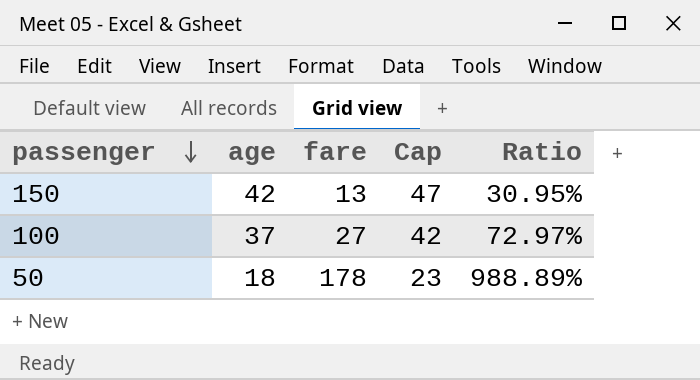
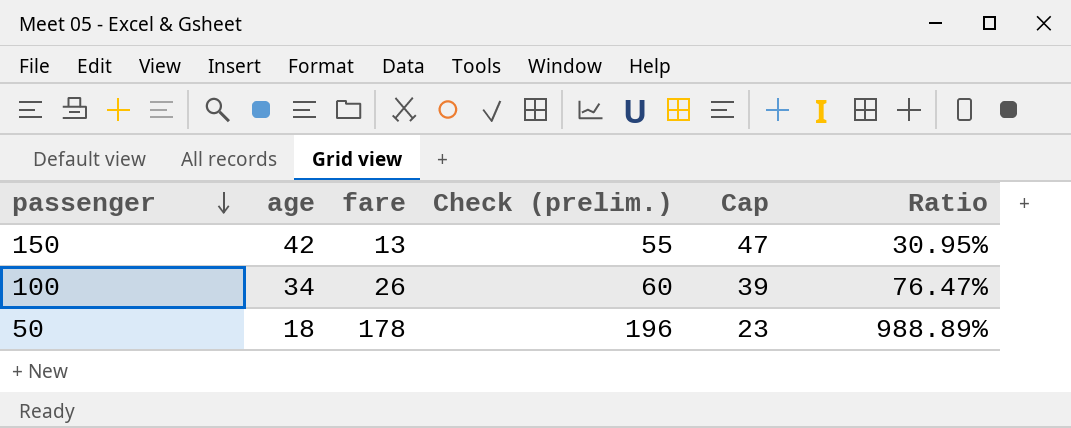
column Check (prelim.) | formula: none -> [age] + [fare]
100 | age: 37 -> 34
100 | fare: 27 -> 26
100 | Cap: 42 -> 39
100 | Ratio: 72.97% -> 76.47%

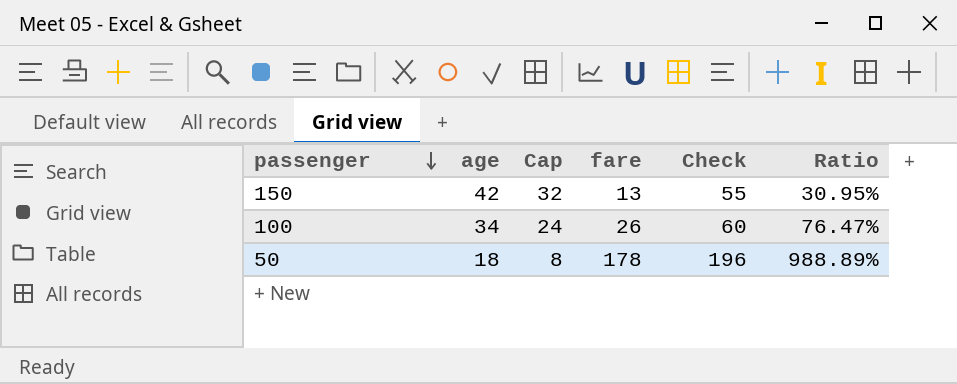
column Cap | formula: [age] + 5 -> [age] - 10
column Cap | position: 5 -> 3
column name: Check (prelim.) -> Check

